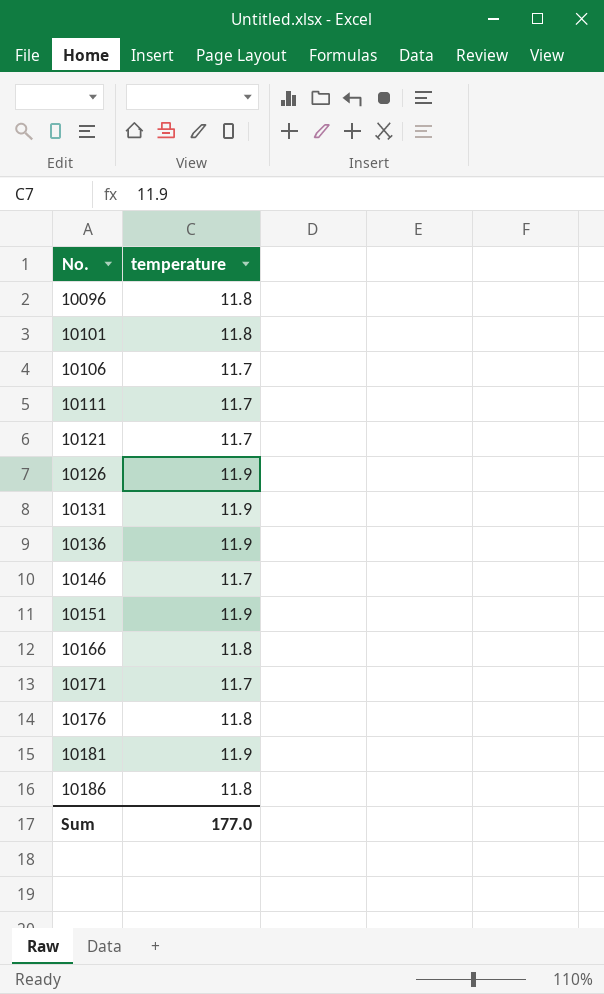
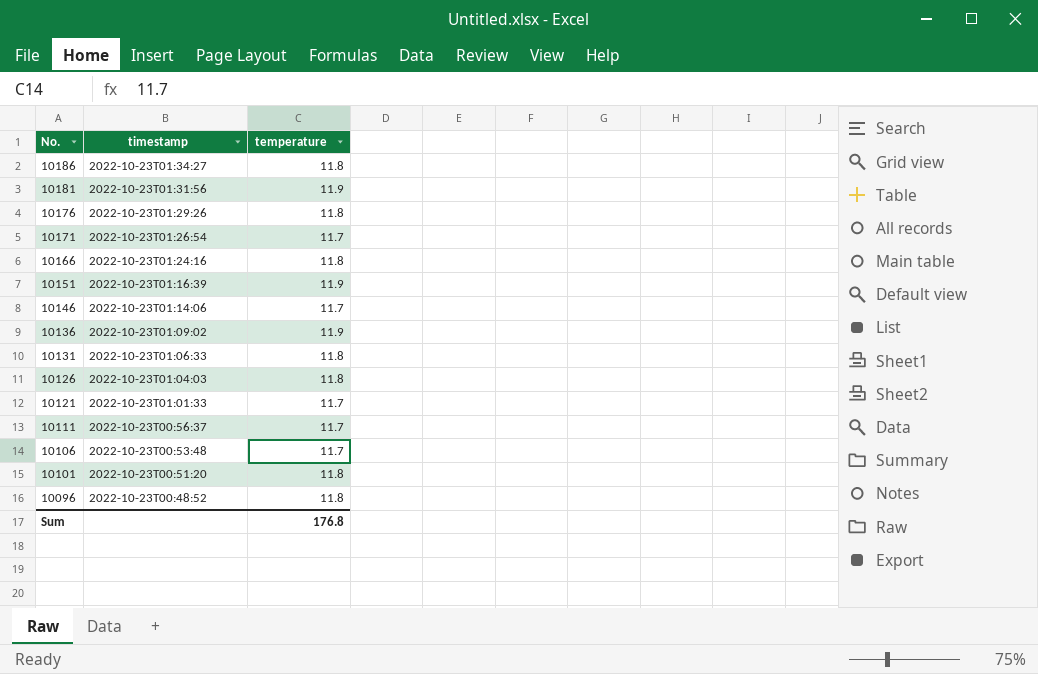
row order: No. ascending -> No. descending
column timestamp | position: none -> 2
10131 | temperature: 11.9 -> 11.8
10126 | temperature: 11.9 -> 11.8
Sum | temperature: 177.0 -> 176.8

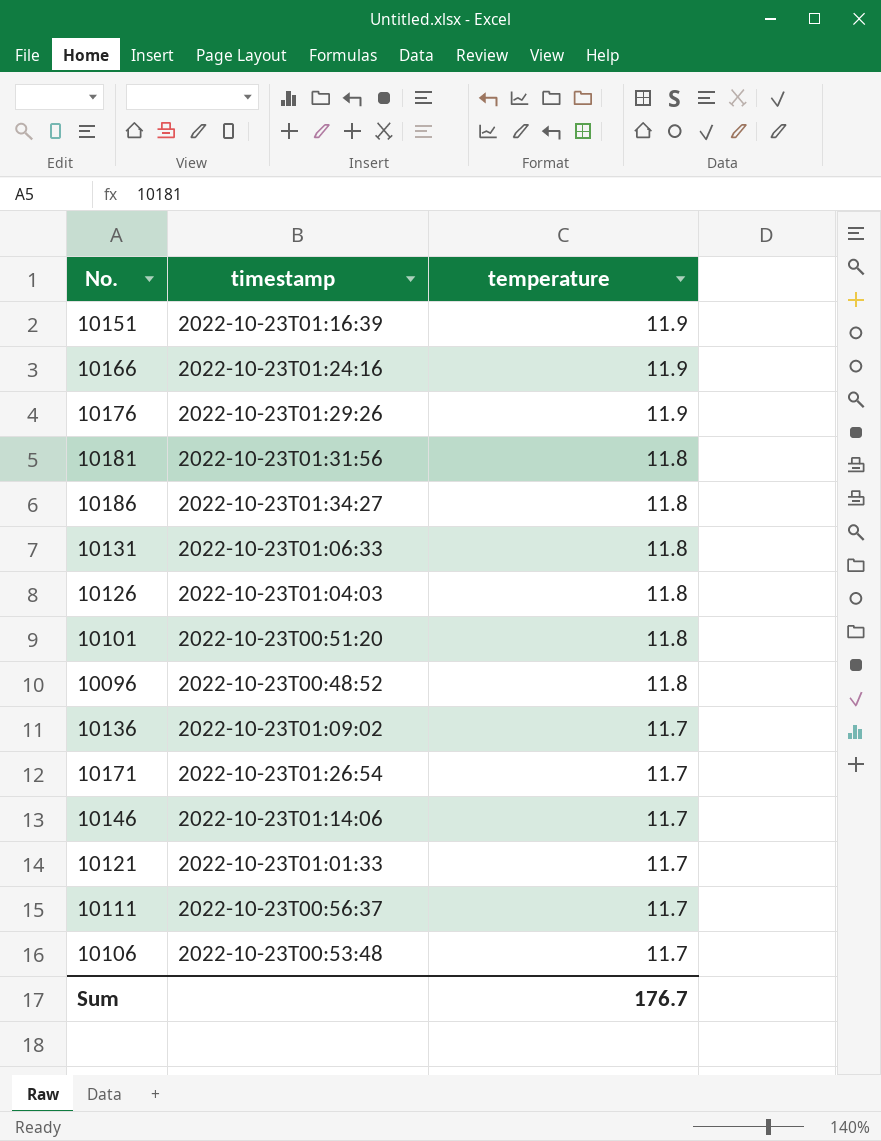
row order: No. descending -> temperature descending
10166 | temperature: 11.8 -> 11.9
10176 | temperature: 11.8 -> 11.9
10181 | temperature: 11.9 -> 11.8
10136 | temperature: 11.9 -> 11.7
Sum | temperature: 176.8 -> 176.7

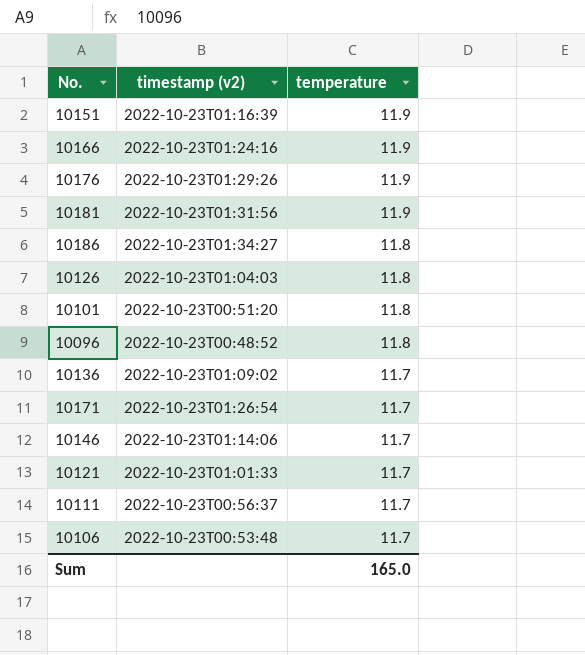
column name: timestamp -> timestamp (v2)
row 10131: 2022-10-23T01:06:33 | 11.8 -> none
10181 | temperature: 11.8 -> 11.9
Sum | temperature: 176.7 -> 165.0

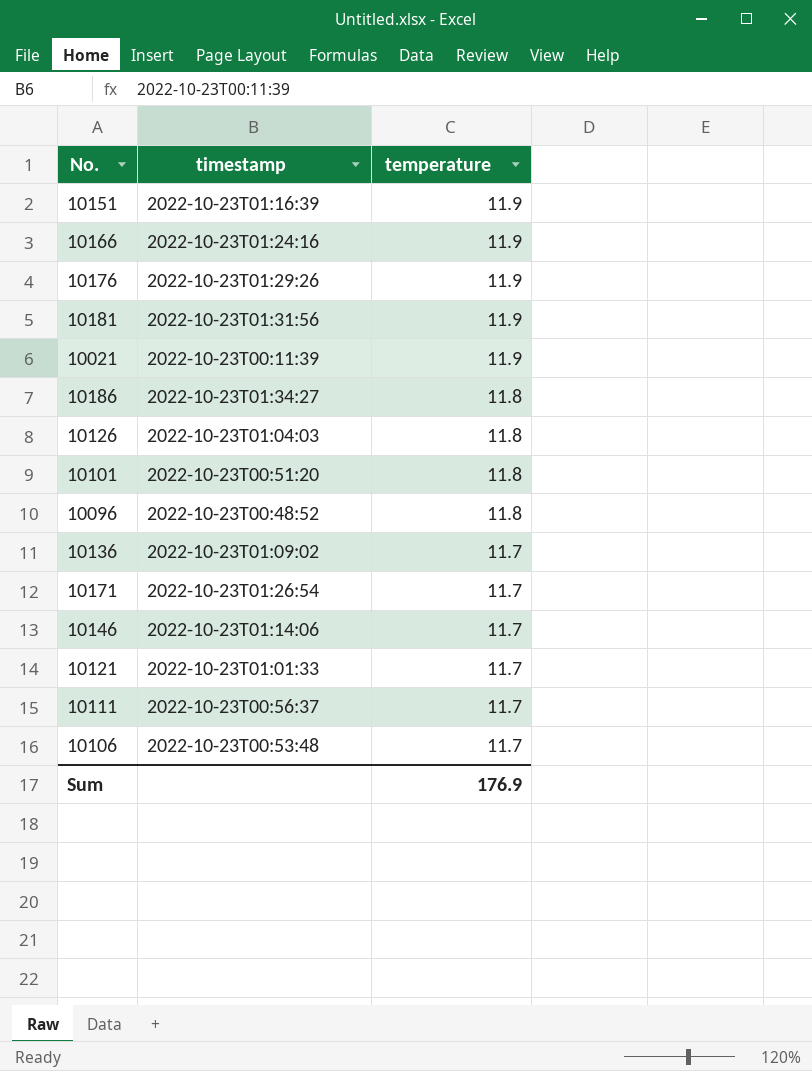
column name: timestamp (v2) -> timestamp
row 10021: none -> 2022-10-23T00:11:39 | 11.9
Sum | temperature: 165.0 -> 176.9

